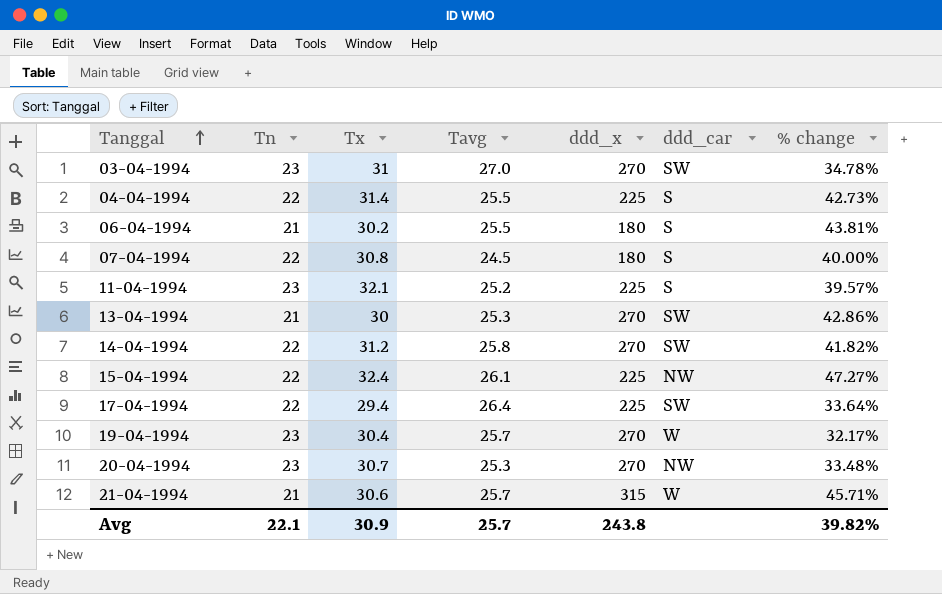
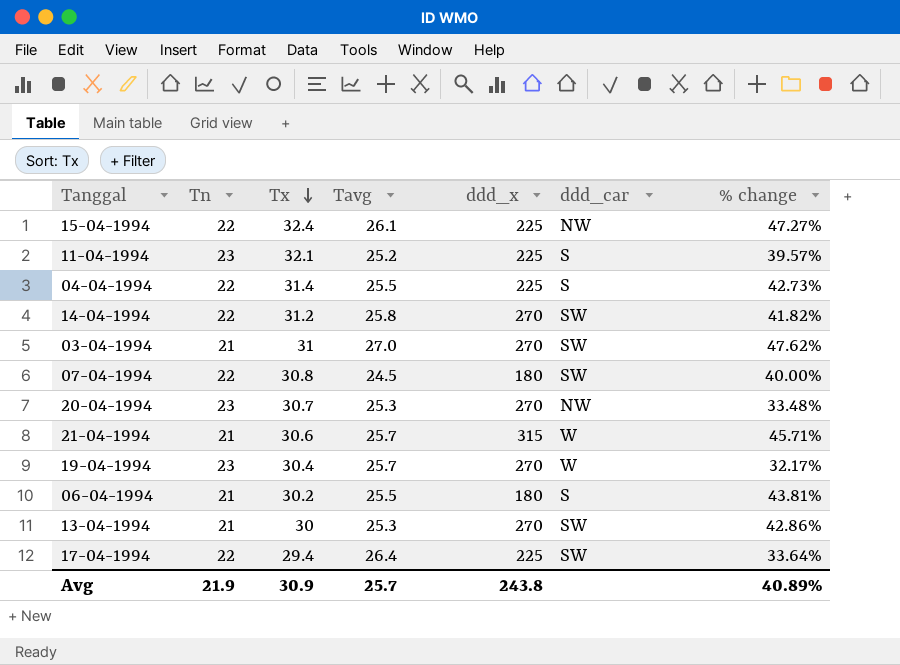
row order: Tanggal ascending -> Tx descending
03-04-1994 | Tn: 23 -> 21
03-04-1994 | % change: 34.78% -> 47.62%
07-04-1994 | ddd_car: S -> SW
Avg | Tn: 22.1 -> 21.9
Avg | % change: 39.82% -> 40.89%

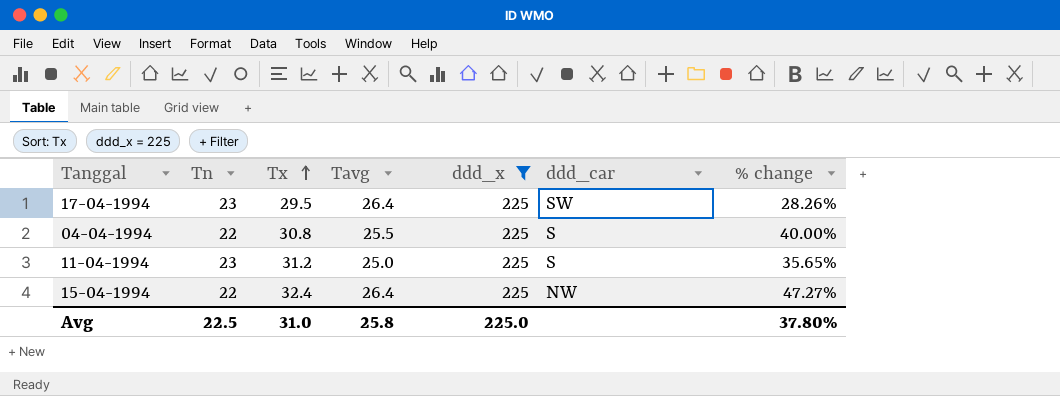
filter: none -> ddd_x = 225
row order: Tx descending -> Tx ascending
17-04-1994 | Tn: 22 -> 23
17-04-1994 | Tx: 29.4 -> 29.5
17-04-1994 | % change: 33.64% -> 28.26%
04-04-1994 | Tx: 31.4 -> 30.8
04-04-1994 | % change: 42.73% -> 40.00%
11-04-1994 | Tx: 32.1 -> 31.2
11-04-1994 | Tavg: 25.2 -> 25.0
11-04-1994 | % change: 39.57% -> 35.65%
15-04-1994 | Tavg: 26.1 -> 26.4
Avg | Tn: 21.9 -> 22.5
Avg | Tx: 30.9 -> 31.0
Avg | Tavg: 25.7 -> 25.8
Avg | ddd_x: 243.8 -> 225.0
Avg | % change: 40.89% -> 37.80%

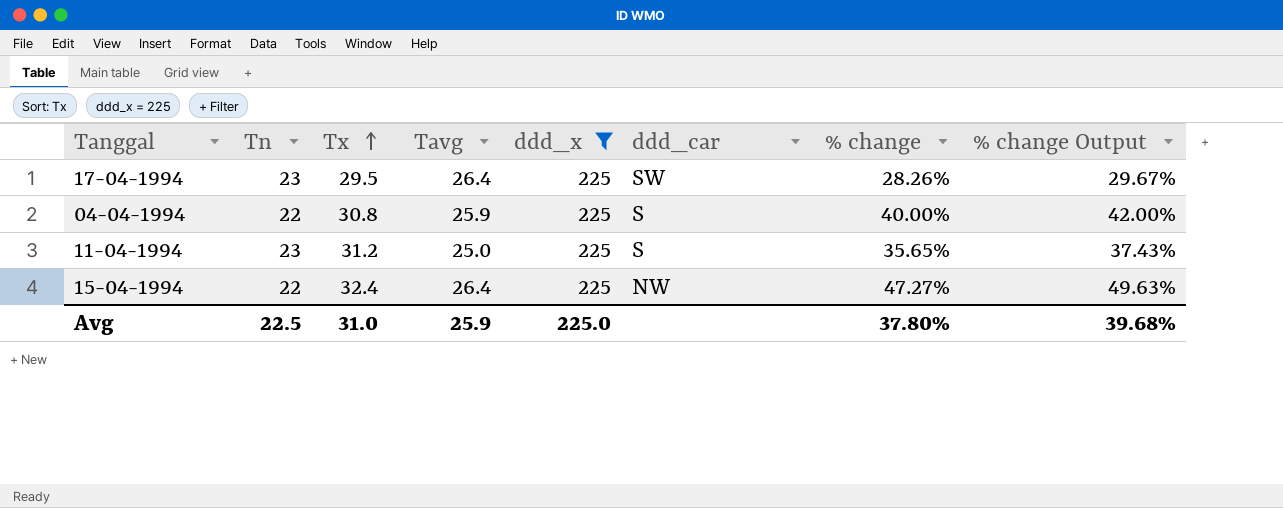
column % change Output | formula: none -> [% change] * 1.05
04-04-1994 | Tavg: 25.5 -> 25.9
Avg | Tavg: 25.8 -> 25.9

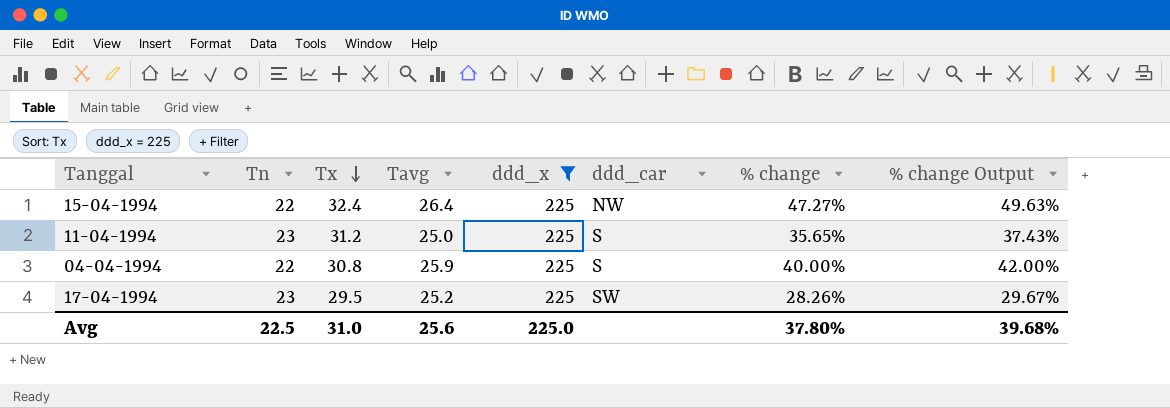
row order: Tx ascending -> Tx descending
17-04-1994 | Tavg: 26.4 -> 25.2
Avg | Tavg: 25.9 -> 25.6

